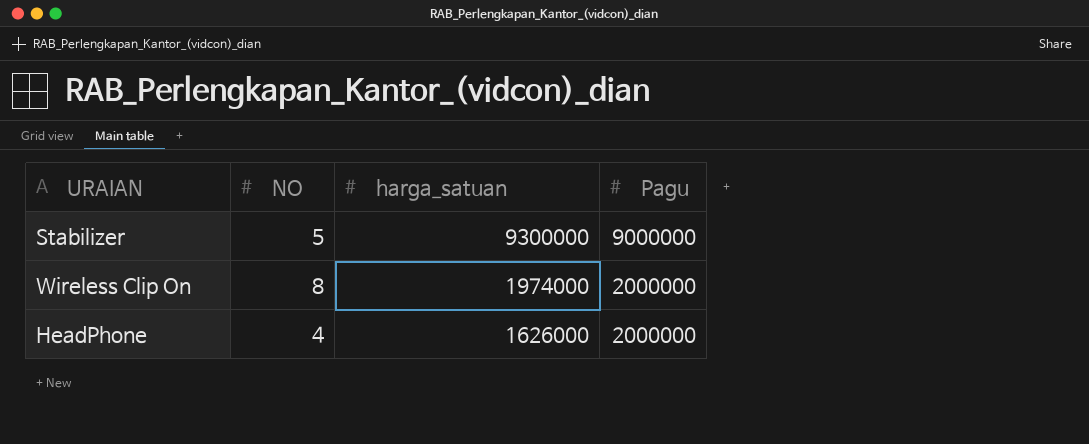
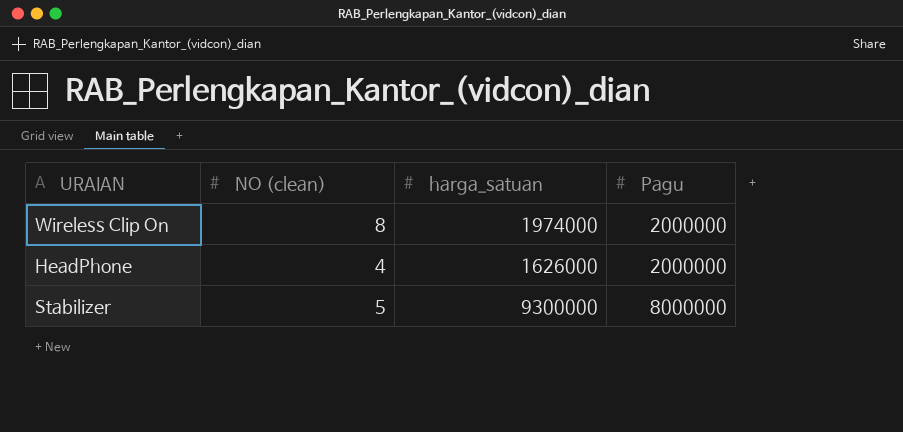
row order: harga_satuan descending -> Pagu ascending
column name: NO -> NO (clean)
Stabilizer | Pagu: 9000000 -> 8000000

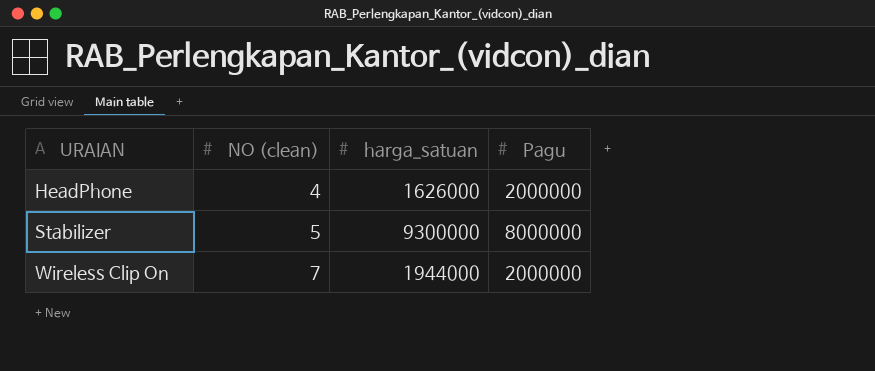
row order: Pagu ascending -> URAIAN ascending
Wireless Clip On | NO (clean): 8 -> 7
Wireless Clip On | harga_satuan: 1974000 -> 1944000

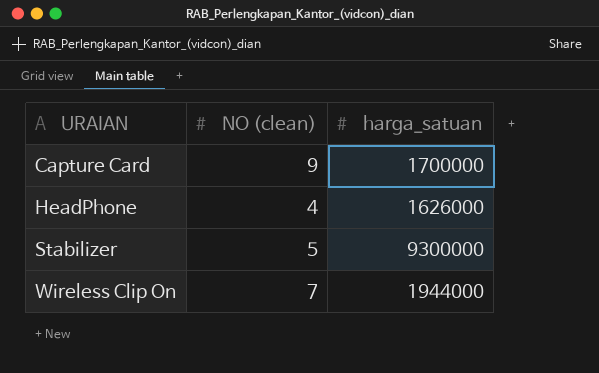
column Pagu | position: 4 -> none
row Capture Card: none -> 9 | 1700000

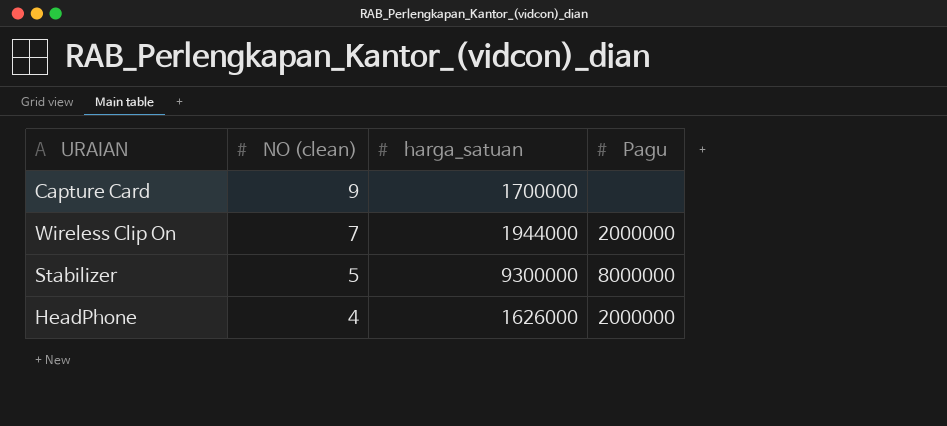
row order: URAIAN ascending -> NO (clean) descending
column Pagu | position: none -> 4

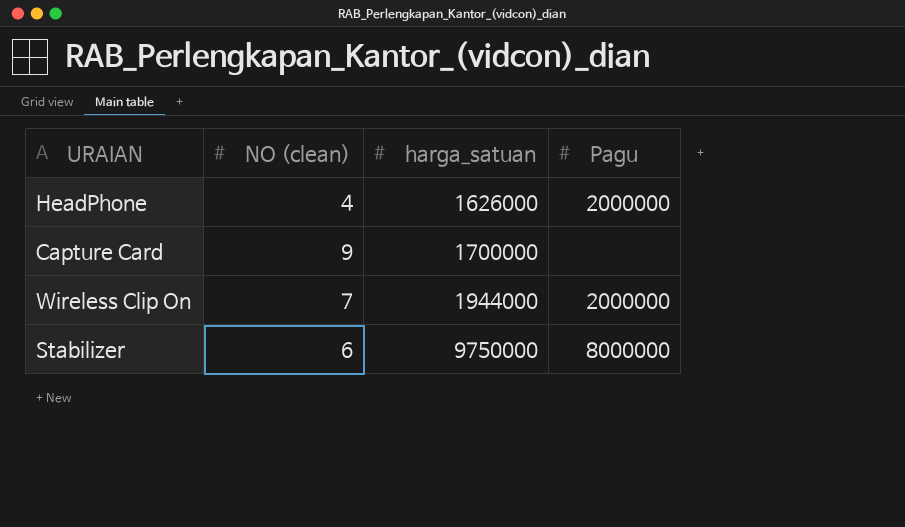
row order: NO (clean) descending -> harga_satuan ascending
Stabilizer | NO (clean): 5 -> 6
Stabilizer | harga_satuan: 9300000 -> 9750000

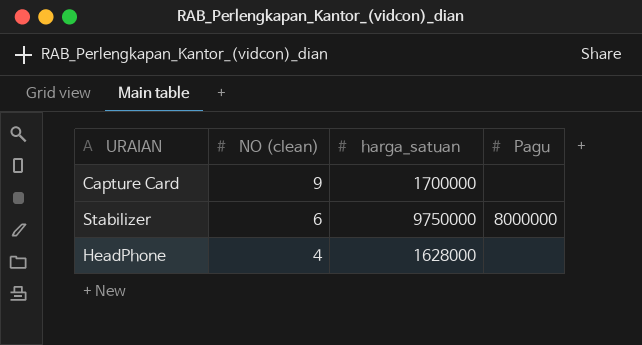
row order: harga_satuan ascending -> NO (clean) descending
row Wireless Clip On: 7 | 1944000 | 2000000 -> none
HeadPhone | harga_satuan: 1626000 -> 1628000
HeadPhone | Pagu: 2000000 -> none

